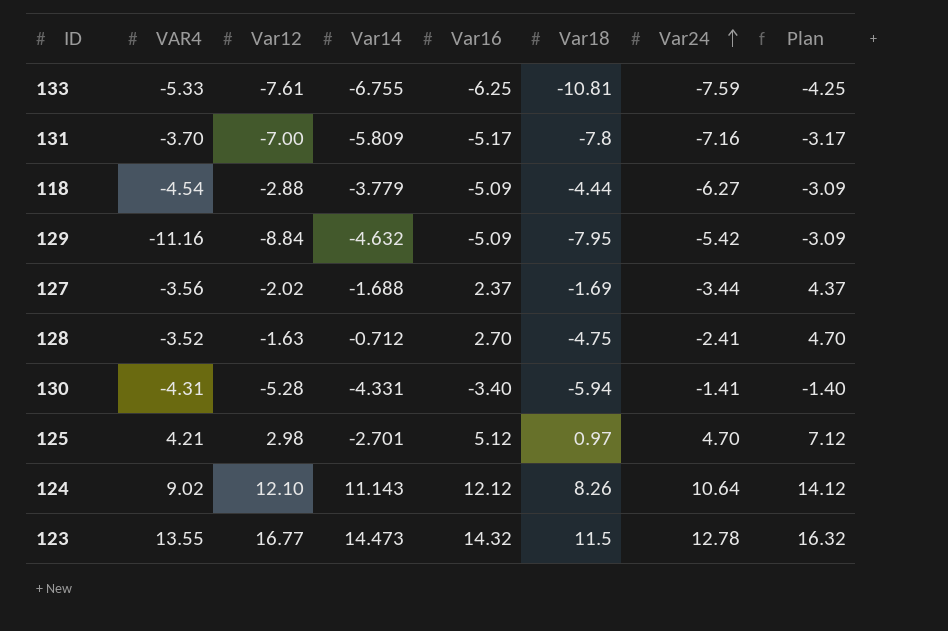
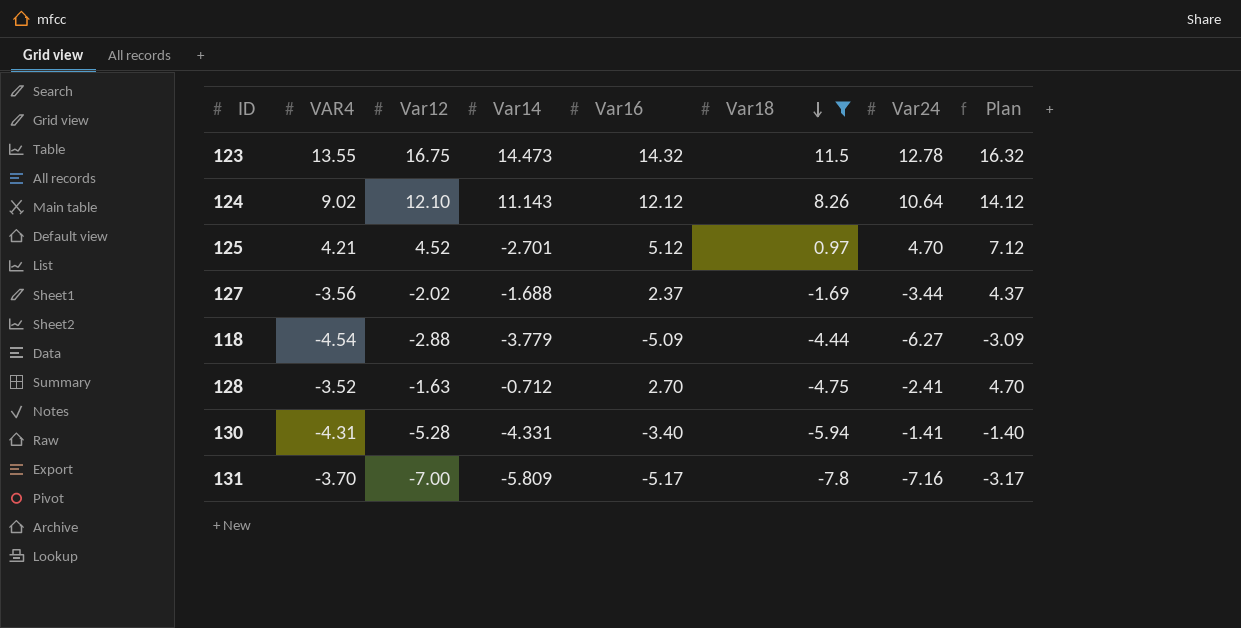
filter: none -> Var18 >= -7.8
row order: Var24 ascending -> Var18 descending
123 | Var12: 16.77 -> 16.75
125 | Var12: 2.98 -> 4.52

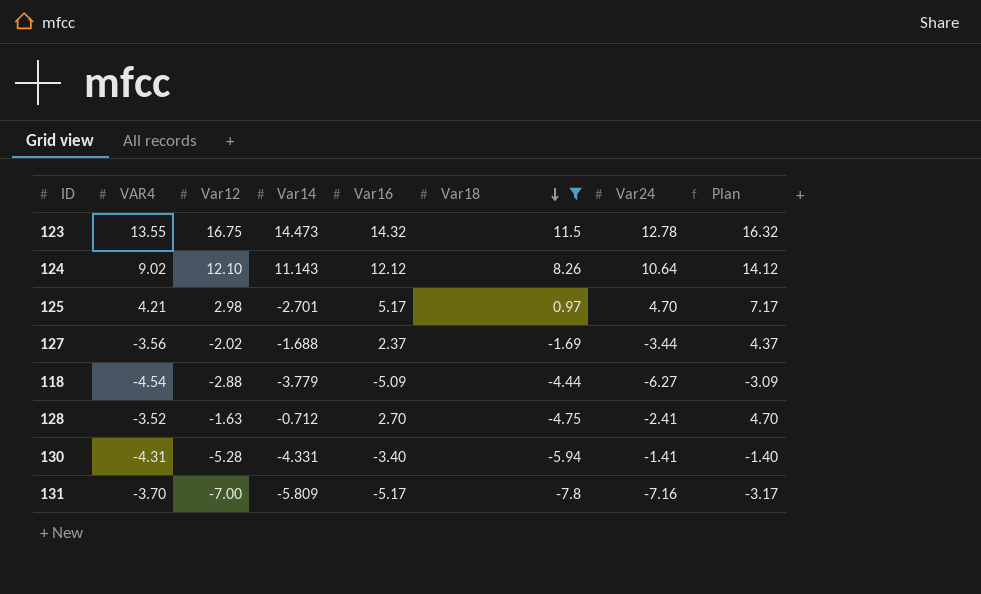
125 | Var12: 4.52 -> 2.98
125 | Var16: 5.12 -> 5.17
125 | Plan: 7.12 -> 7.17

